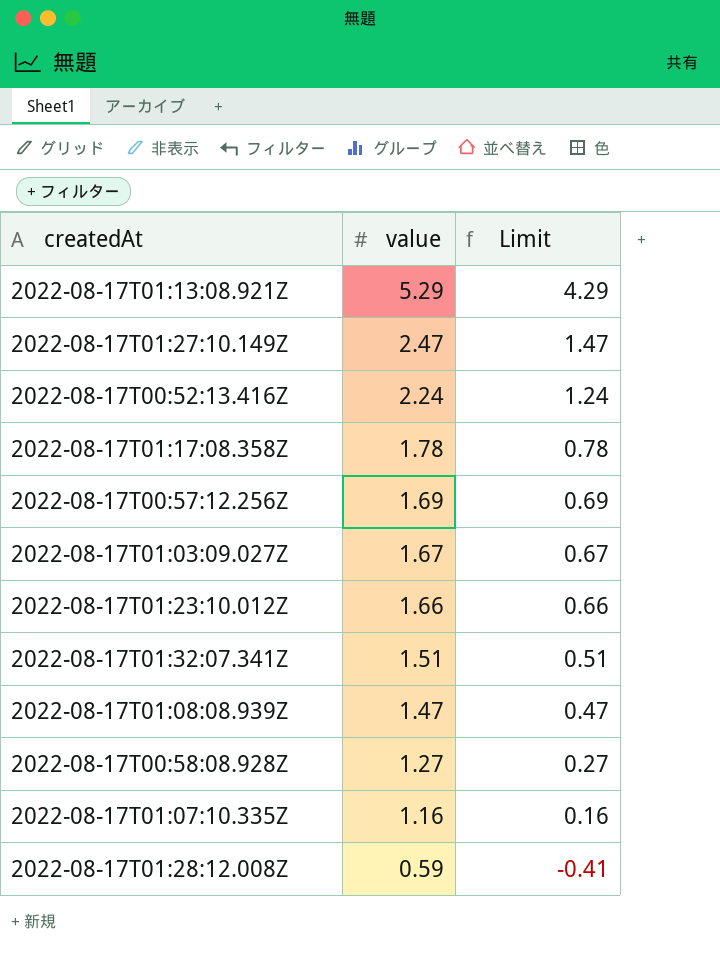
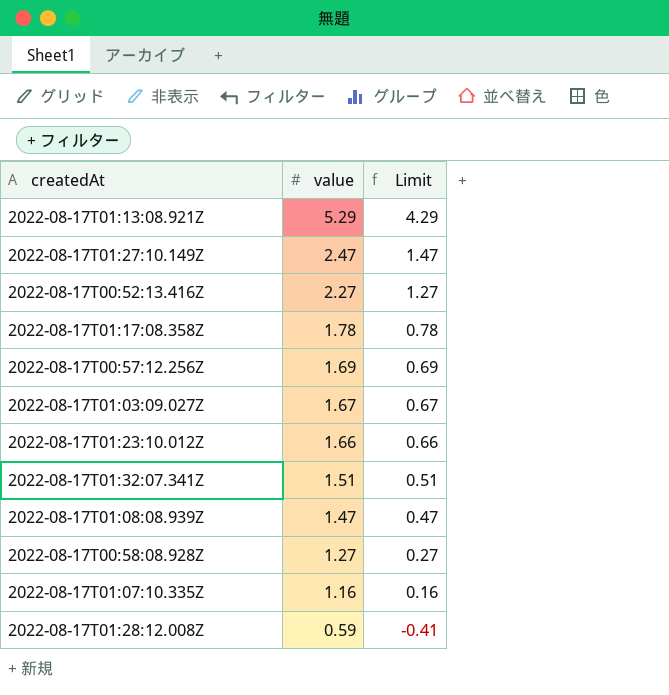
2022-08-17T00:52:13.416Z | value: 2.24 -> 2.27
2022-08-17T00:52:13.416Z | Limit: 1.24 -> 1.27

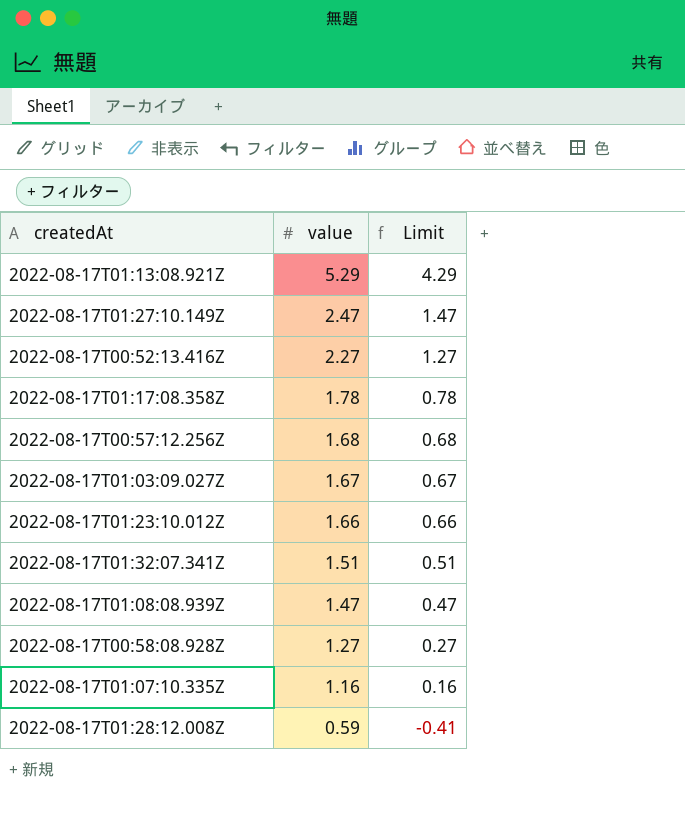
2022-08-17T00:57:12.256Z | value: 1.69 -> 1.68
2022-08-17T00:57:12.256Z | Limit: 0.69 -> 0.68

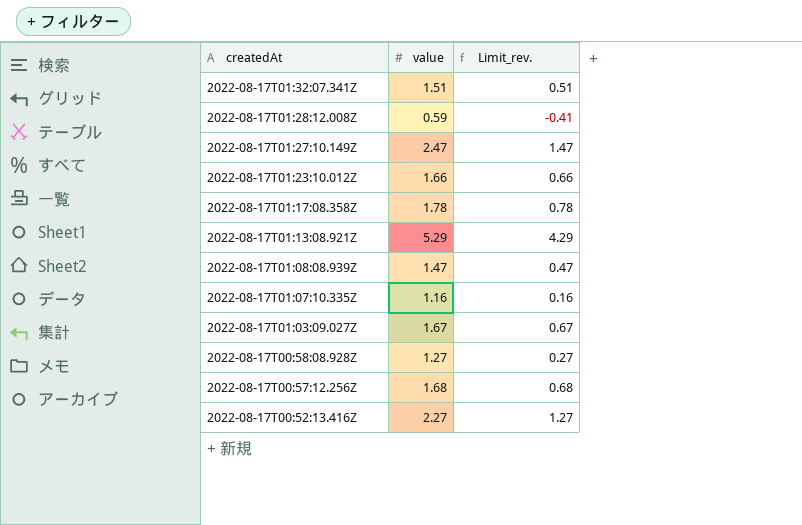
row order: value descending -> createdAt descending
column name: Limit -> Limit_rev.

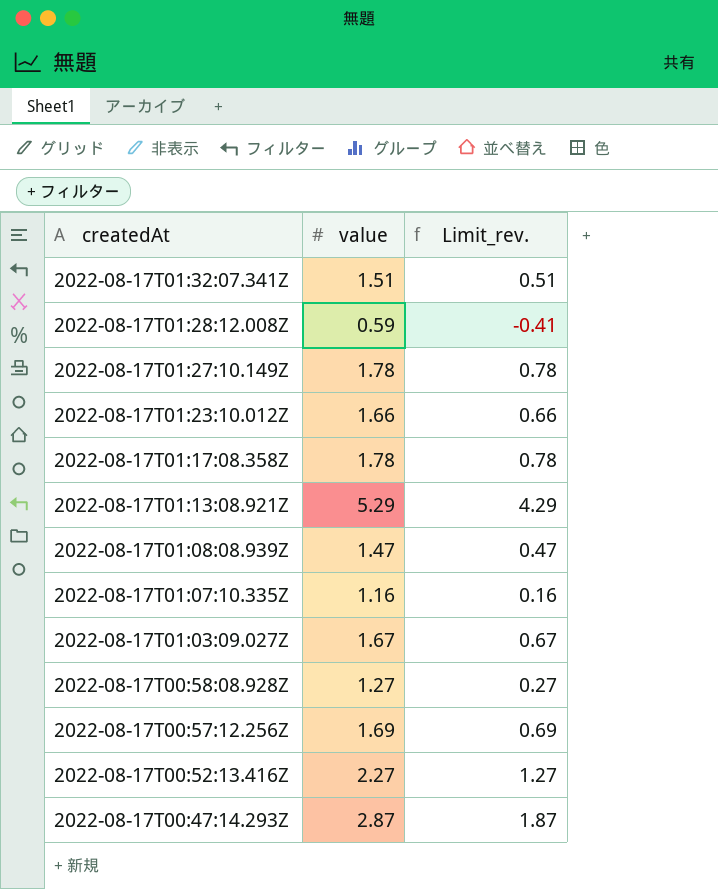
2022-08-17T01:27:10.149Z | value: 2.47 -> 1.78
2022-08-17T01:27:10.149Z | Limit_rev.: 1.47 -> 0.78
2022-08-17T00:57:12.256Z | value: 1.68 -> 1.69
2022-08-17T00:57:12.256Z | Limit_rev.: 0.68 -> 0.69
row 2022-08-17T00:47:14.293Z: none -> 2.87 | 1.87

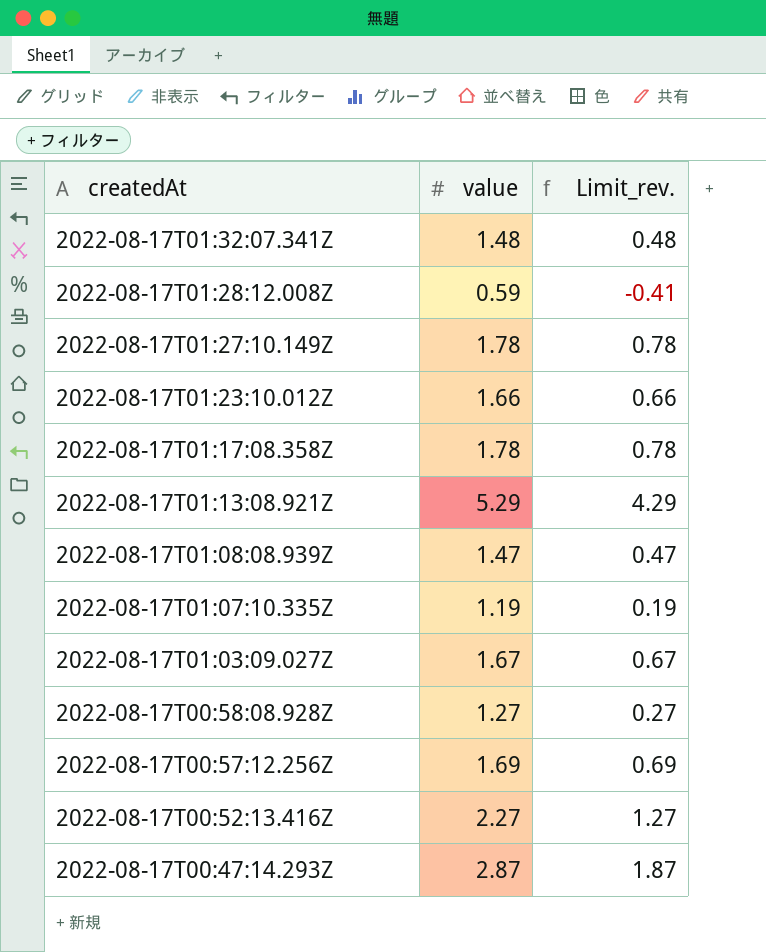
2022-08-17T01:32:07.341Z | value: 1.51 -> 1.48
2022-08-17T01:32:07.341Z | Limit_rev.: 0.51 -> 0.48
2022-08-17T01:07:10.335Z | value: 1.16 -> 1.19
2022-08-17T01:07:10.335Z | Limit_rev.: 0.16 -> 0.19

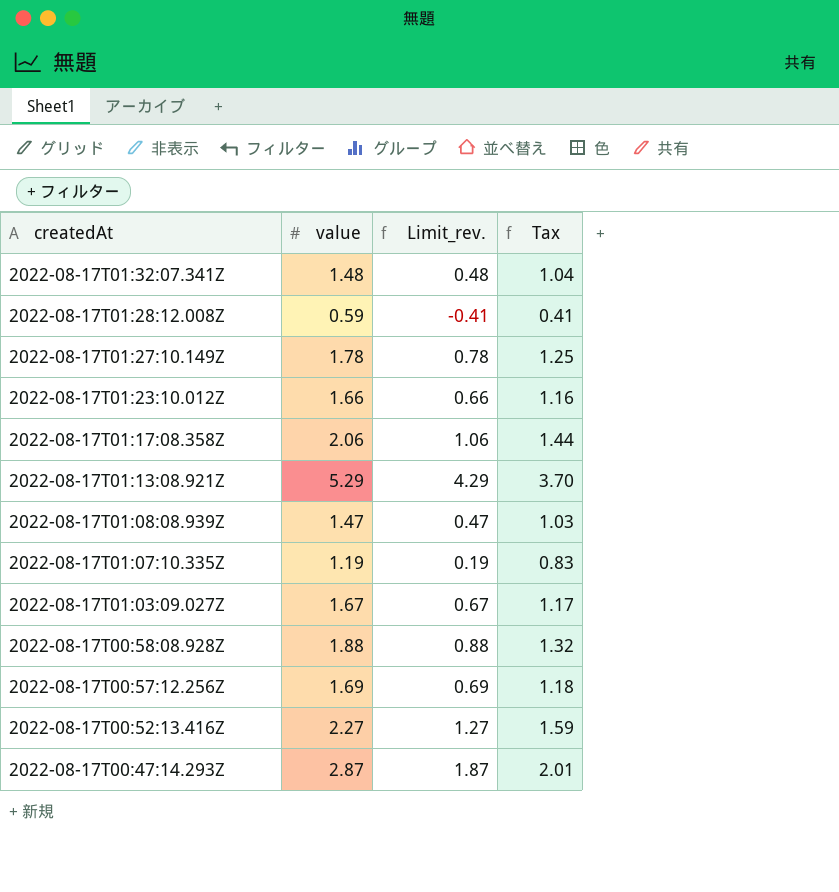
column Tax | formula: none -> [value] * 0.7
2022-08-17T01:17:08.358Z | value: 1.78 -> 2.06
2022-08-17T01:17:08.358Z | Limit_rev.: 0.78 -> 1.06
2022-08-17T00:58:08.928Z | value: 1.27 -> 1.88
2022-08-17T00:58:08.928Z | Limit_rev.: 0.27 -> 0.88

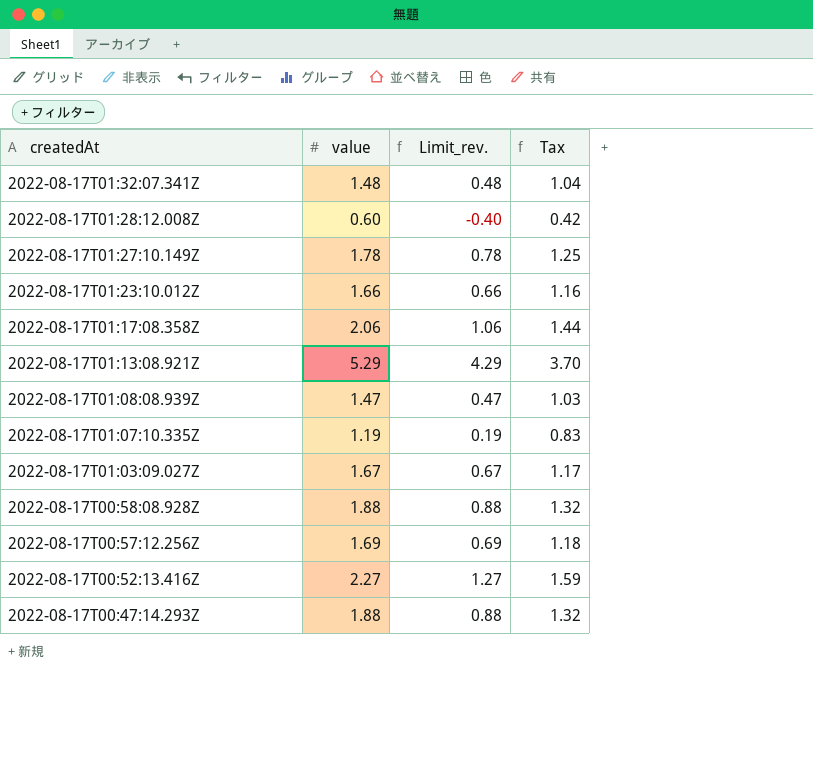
2022-08-17T01:28:12.008Z | value: 0.59 -> 0.60
2022-08-17T01:28:12.008Z | Limit_rev.: -0.41 -> -0.40
2022-08-17T01:28:12.008Z | Tax: 0.41 -> 0.42
2022-08-17T00:47:14.293Z | value: 2.87 -> 1.88
2022-08-17T00:47:14.293Z | Limit_rev.: 1.87 -> 0.88
2022-08-17T00:47:14.293Z | Tax: 2.01 -> 1.32

